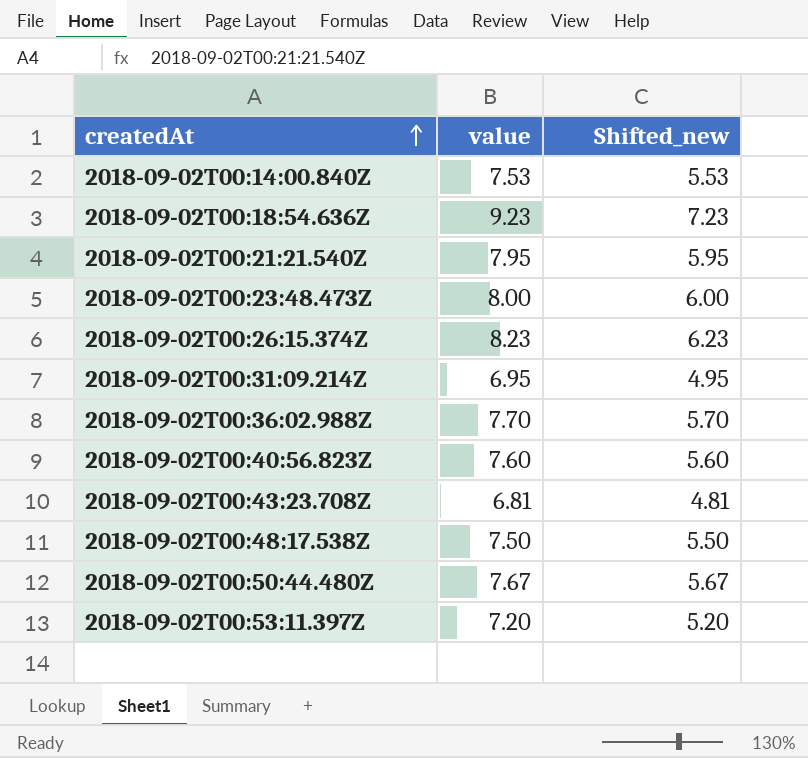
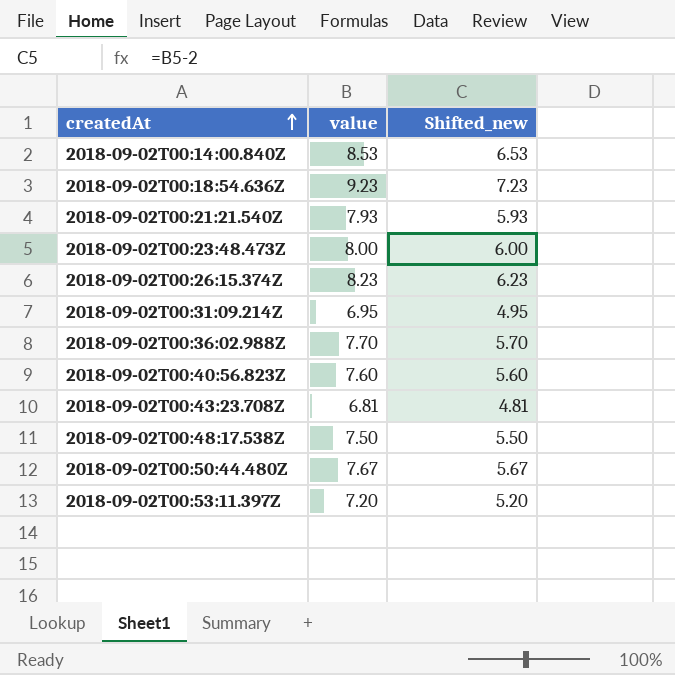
2018-09-02T00:14:00.840Z | value: 7.53 -> 8.53
2018-09-02T00:14:00.840Z | Shifted_new: 5.53 -> 6.53
2018-09-02T00:21:21.540Z | value: 7.95 -> 7.93
2018-09-02T00:21:21.540Z | Shifted_new: 5.95 -> 5.93

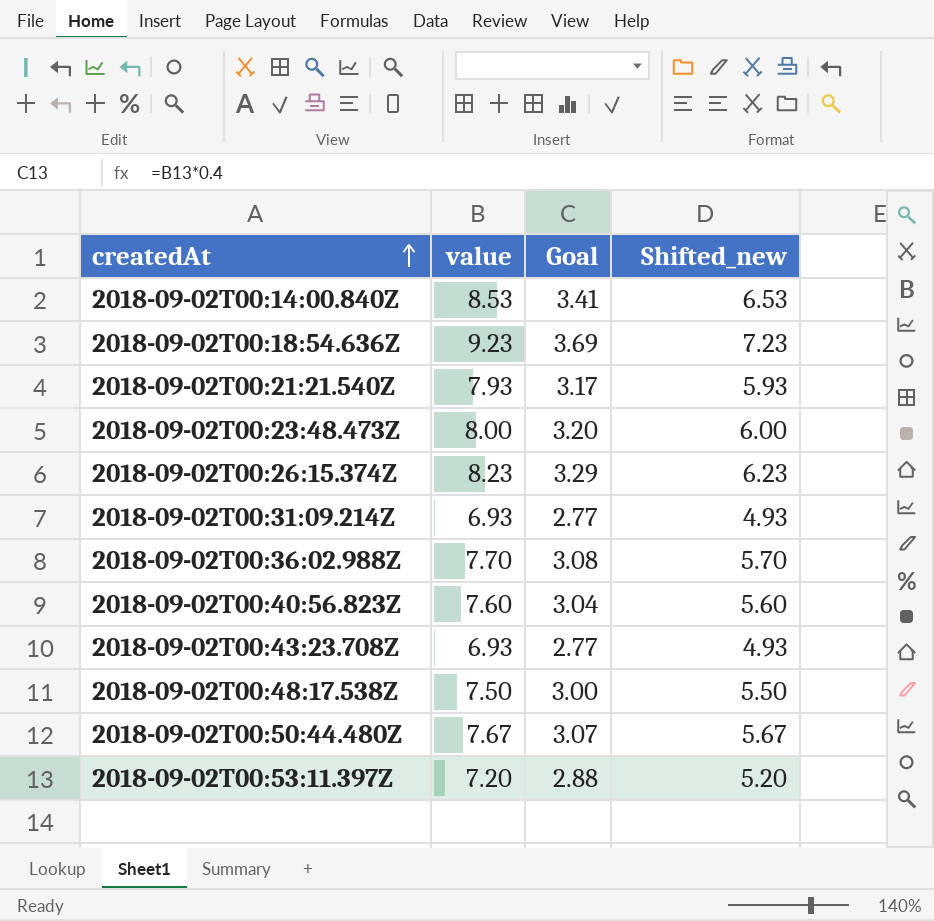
column Goal | formula: none -> [value] * 0.4
2018-09-02T00:31:09.214Z | value: 6.95 -> 6.93
2018-09-02T00:31:09.214Z | Shifted_new: 4.95 -> 4.93
2018-09-02T00:43:23.708Z | value: 6.81 -> 6.93
2018-09-02T00:43:23.708Z | Shifted_new: 4.81 -> 4.93

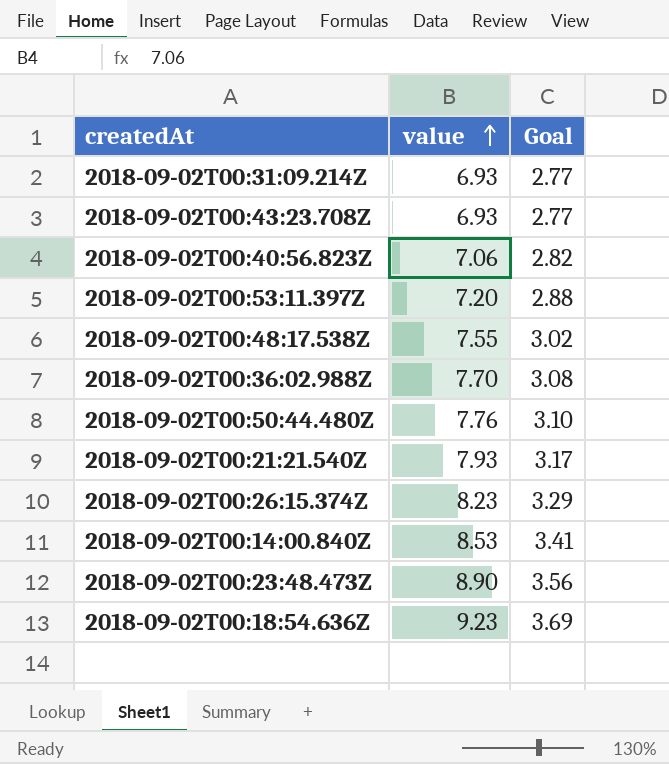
row order: createdAt ascending -> value ascending
column Shifted_new | formula: [value] - 2 -> none
2018-09-02T00:40:56.823Z | value: 7.60 -> 7.06
2018-09-02T00:40:56.823Z | Goal: 3.04 -> 2.82
2018-09-02T00:48:17.538Z | value: 7.50 -> 7.55
2018-09-02T00:48:17.538Z | Goal: 3.00 -> 3.02
2018-09-02T00:50:44.480Z | value: 7.67 -> 7.76
2018-09-02T00:50:44.480Z | Goal: 3.07 -> 3.10
2018-09-02T00:23:48.473Z | value: 8.00 -> 8.90
2018-09-02T00:23:48.473Z | Goal: 3.20 -> 3.56

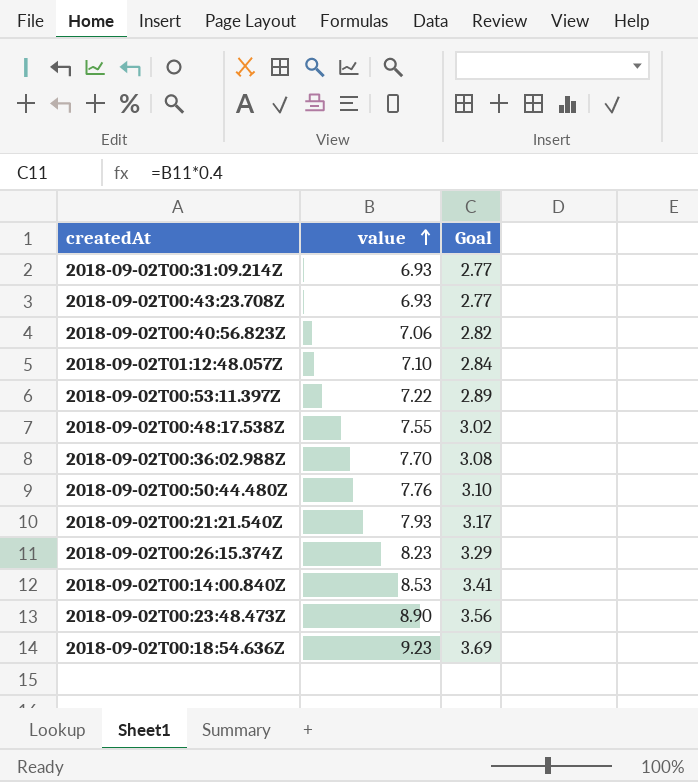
row 2018-09-02T01:12:48.057Z: none -> 7.10 | 2.84
2018-09-02T00:53:11.397Z | value: 7.20 -> 7.22
2018-09-02T00:53:11.397Z | Goal: 2.88 -> 2.89

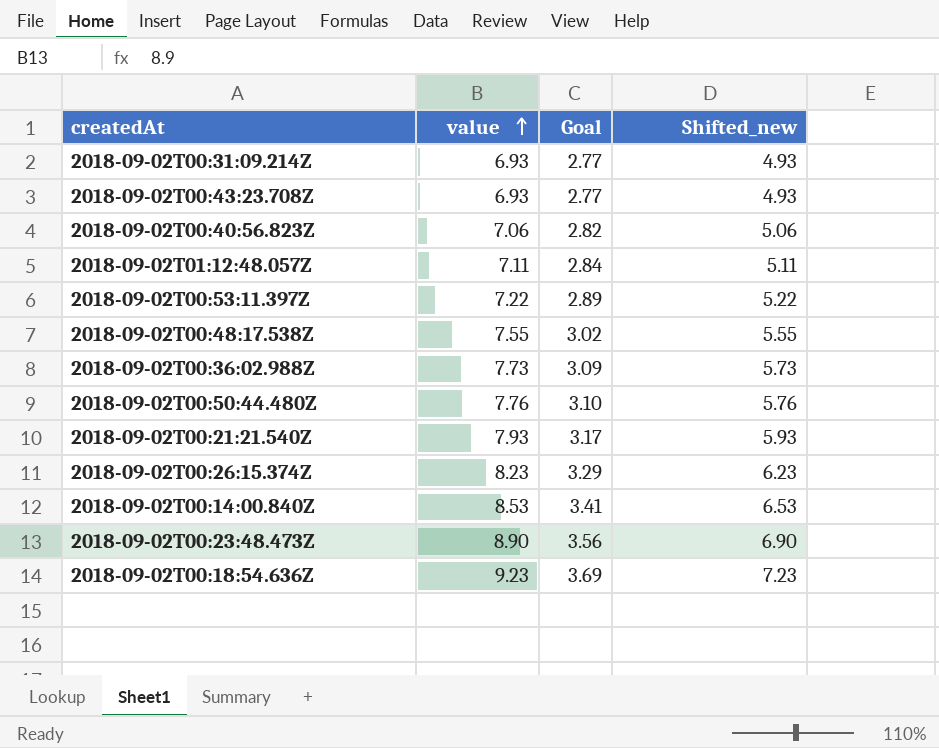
column Shifted_new | formula: none -> [value] - 2
2018-09-02T01:12:48.057Z | value: 7.10 -> 7.11
2018-09-02T00:36:02.988Z | value: 7.70 -> 7.73
2018-09-02T00:36:02.988Z | Goal: 3.08 -> 3.09

